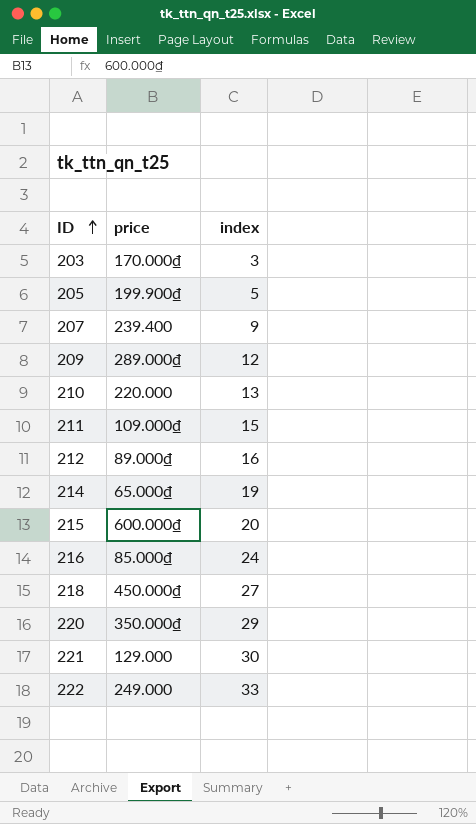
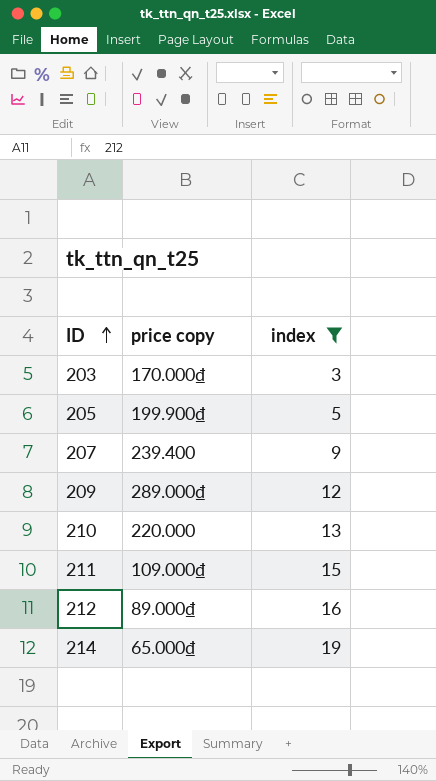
filter: none -> index <= 19
column name: price -> price copy

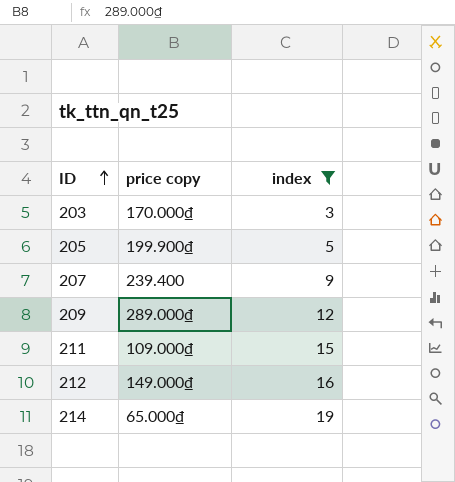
row 210: 220.000 | 13 -> none
212 | price copy: 89.000₫ -> 149.000₫

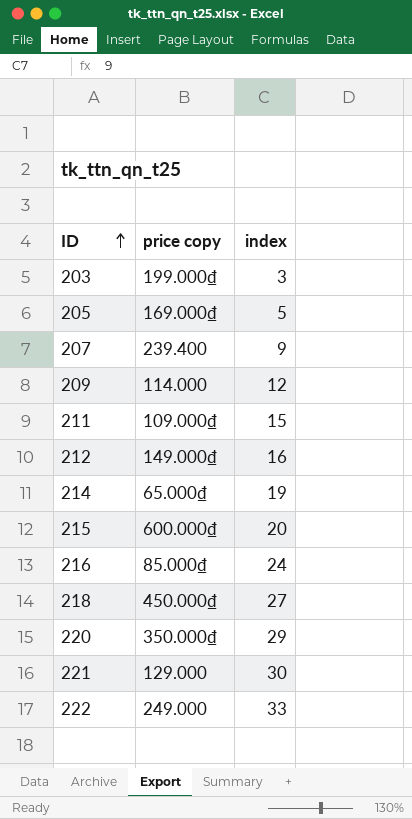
filter: index <= 19 -> none
203 | price copy: 170.000₫ -> 199.000₫
205 | price copy: 199.900₫ -> 169.000₫
209 | price copy: 289.000₫ -> 114.000

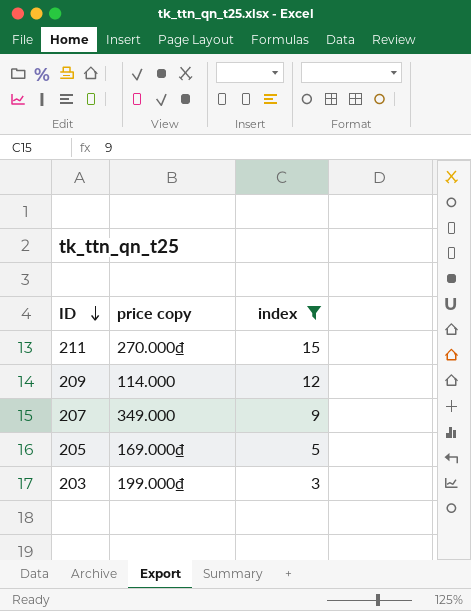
filter: none -> index <= 15
row order: ID ascending -> ID descending
211 | price copy: 109.000₫ -> 270.000₫
207 | price copy: 239.400 -> 349.000

